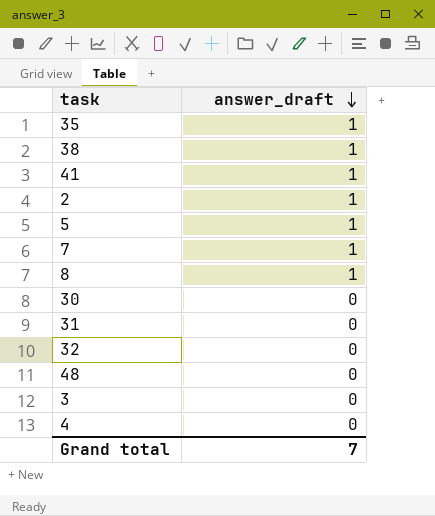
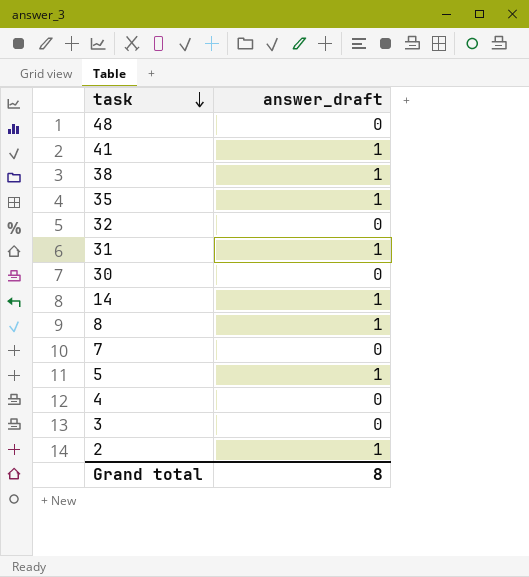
row order: answer_draft descending -> task descending
31 | answer_draft: 0 -> 1
row 14: none -> 1
7 | answer_draft: 1 -> 0
Grand total | answer_draft: 7 -> 8

